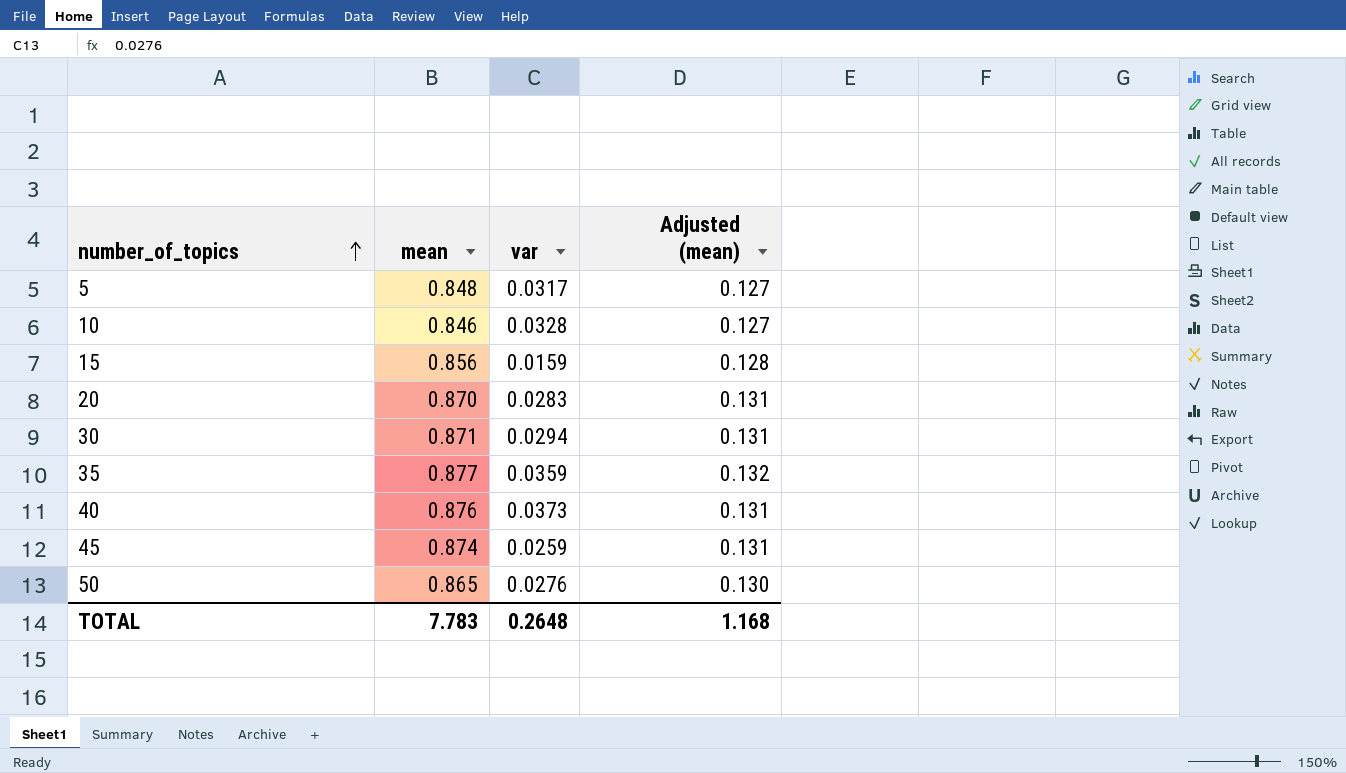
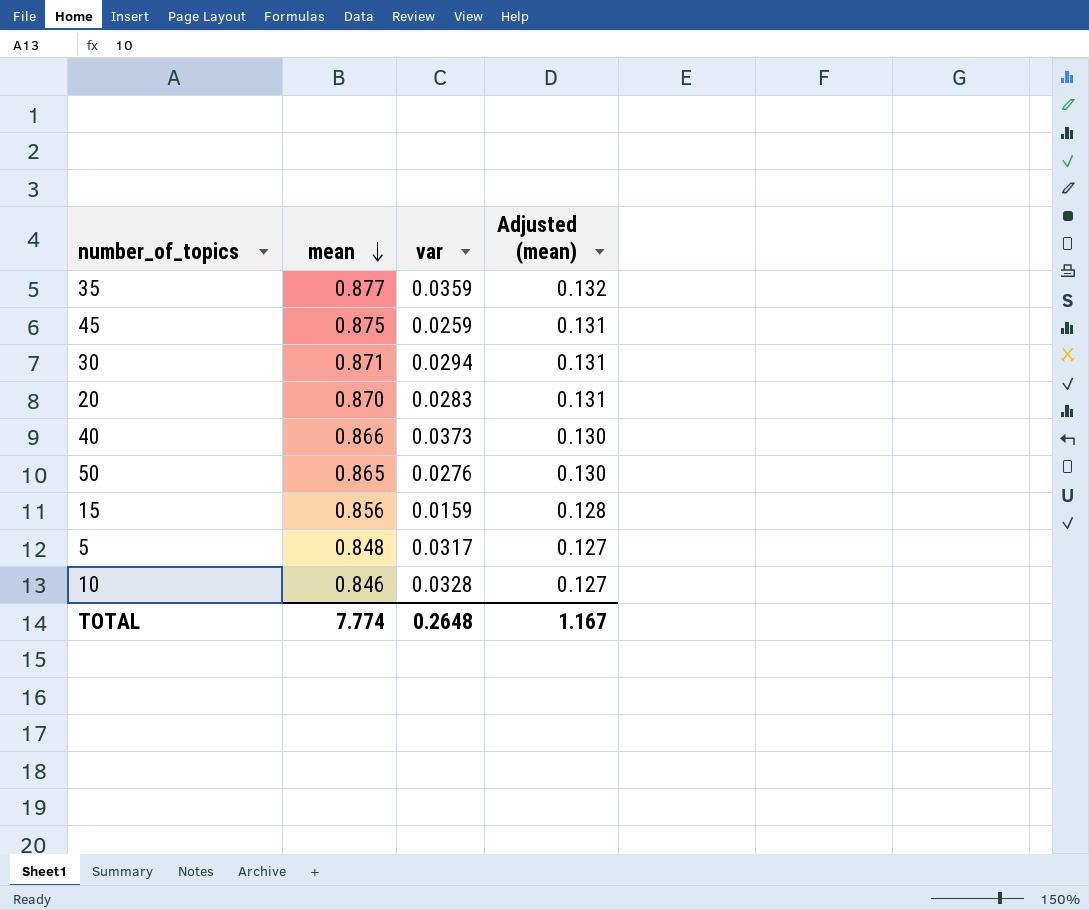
row order: number_of_topics ascending -> mean descending
45 | mean: 0.874 -> 0.875
40 | mean: 0.876 -> 0.866
40 | Adjusted (mean): 0.131 -> 0.130
TOTAL | mean: 7.783 -> 7.774
TOTAL | Adjusted (mean): 1.168 -> 1.167

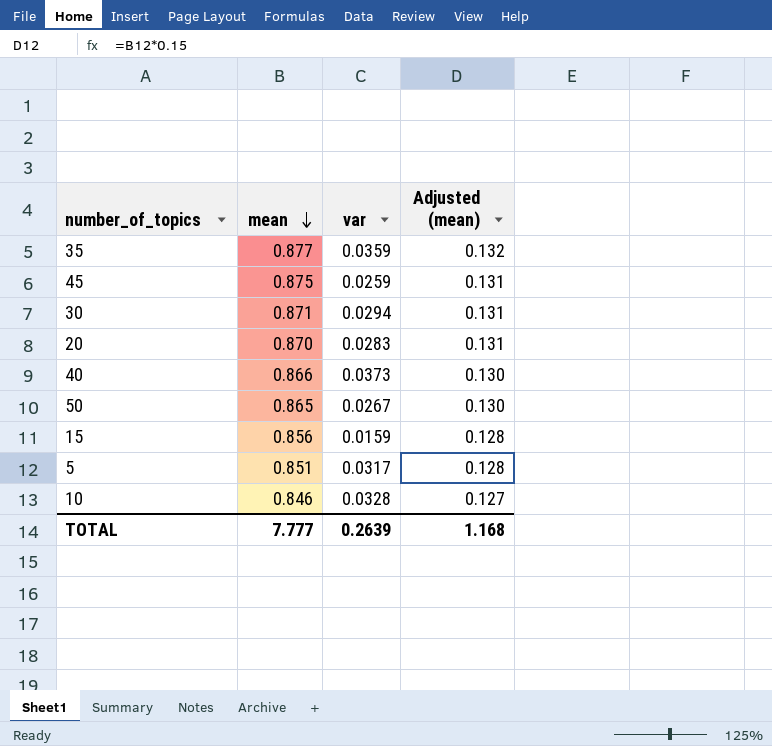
50 | var: 0.0276 -> 0.0267
5 | mean: 0.848 -> 0.851
5 | Adjusted (mean): 0.127 -> 0.128
TOTAL | mean: 7.774 -> 7.777
TOTAL | var: 0.2648 -> 0.2639
TOTAL | Adjusted (mean): 1.167 -> 1.168

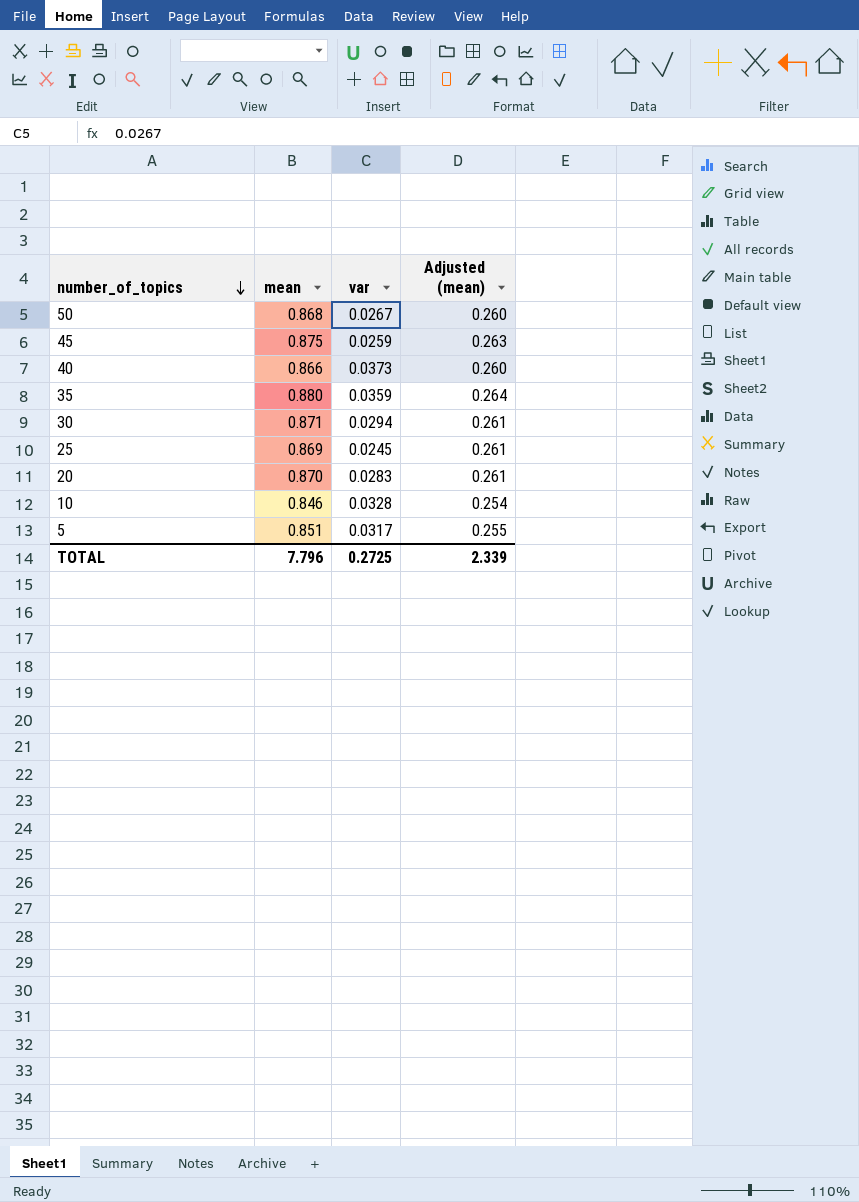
row order: mean descending -> number_of_topics descending
column Adjusted (mean) | formula: [mean] * 0.15 -> [mean] * 0.3
row 15: 0.856 | 0.0159 | 0.128 -> none
50 | mean: 0.865 -> 0.868
35 | mean: 0.877 -> 0.880
row 25: none -> 0.869 | 0.0245 | 0.261
TOTAL | mean: 7.777 -> 7.796
TOTAL | var: 0.2639 -> 0.2725
TOTAL | Adjusted (mean): 1.168 -> 2.339

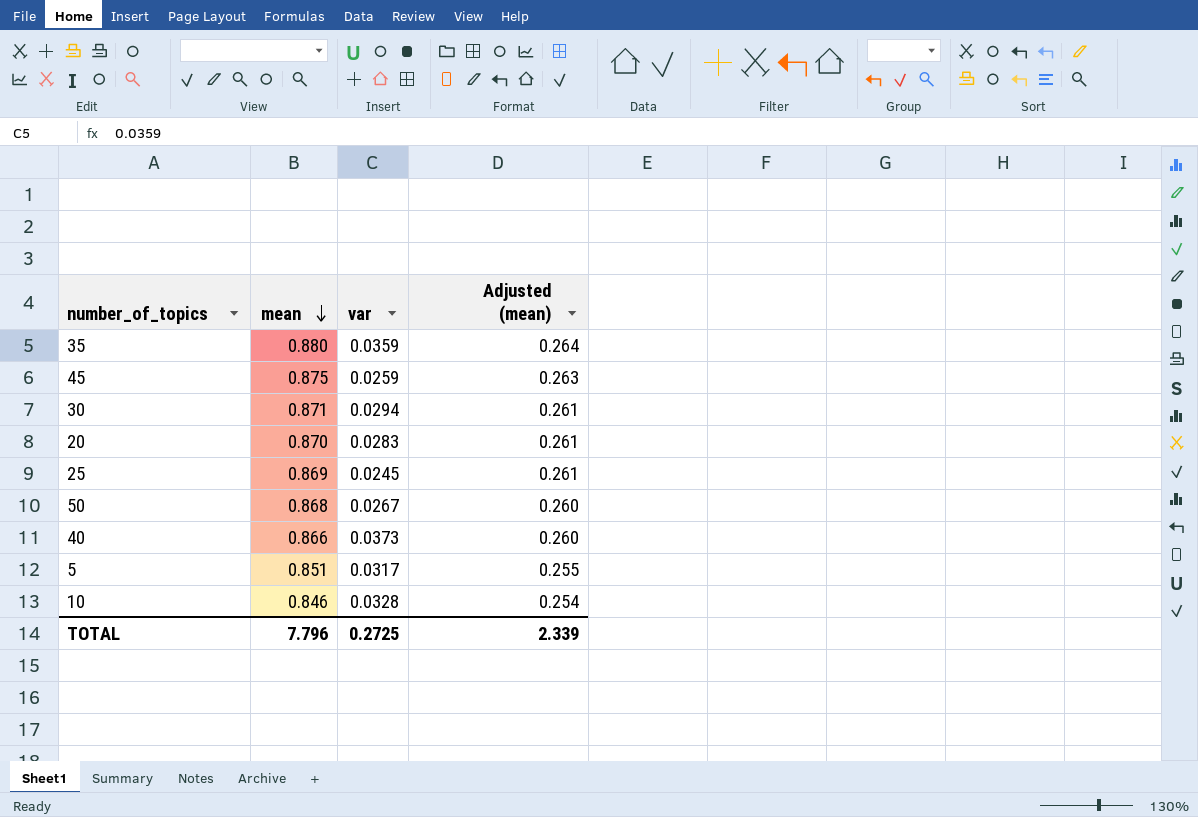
row order: number_of_topics descending -> mean descending

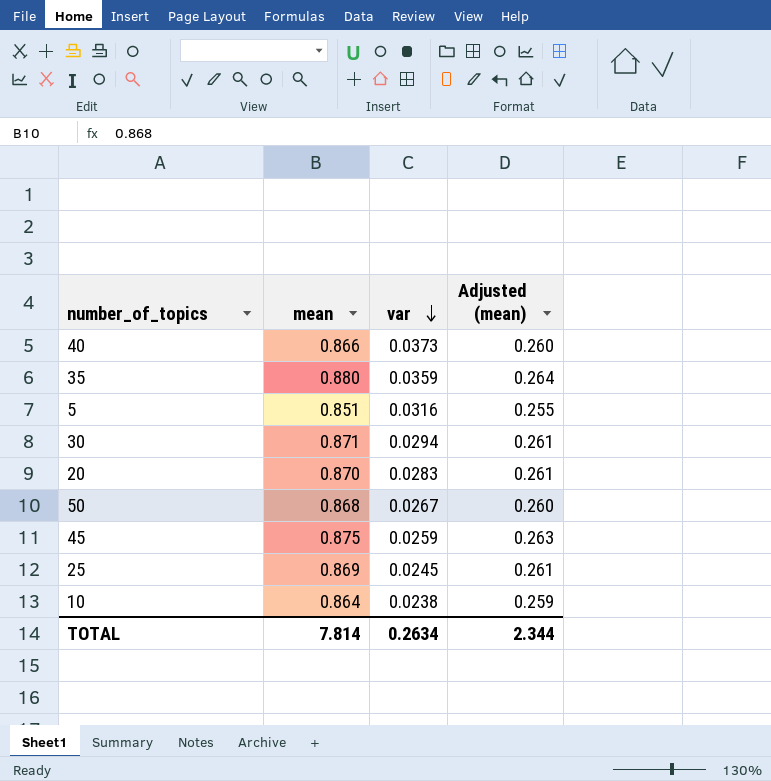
row order: mean descending -> var descending
5 | var: 0.0317 -> 0.0316
10 | mean: 0.846 -> 0.864
10 | var: 0.0328 -> 0.0238
10 | Adjusted (mean): 0.254 -> 0.259
TOTAL | mean: 7.796 -> 7.814
TOTAL | var: 0.2725 -> 0.2634
TOTAL | Adjusted (mean): 2.339 -> 2.344

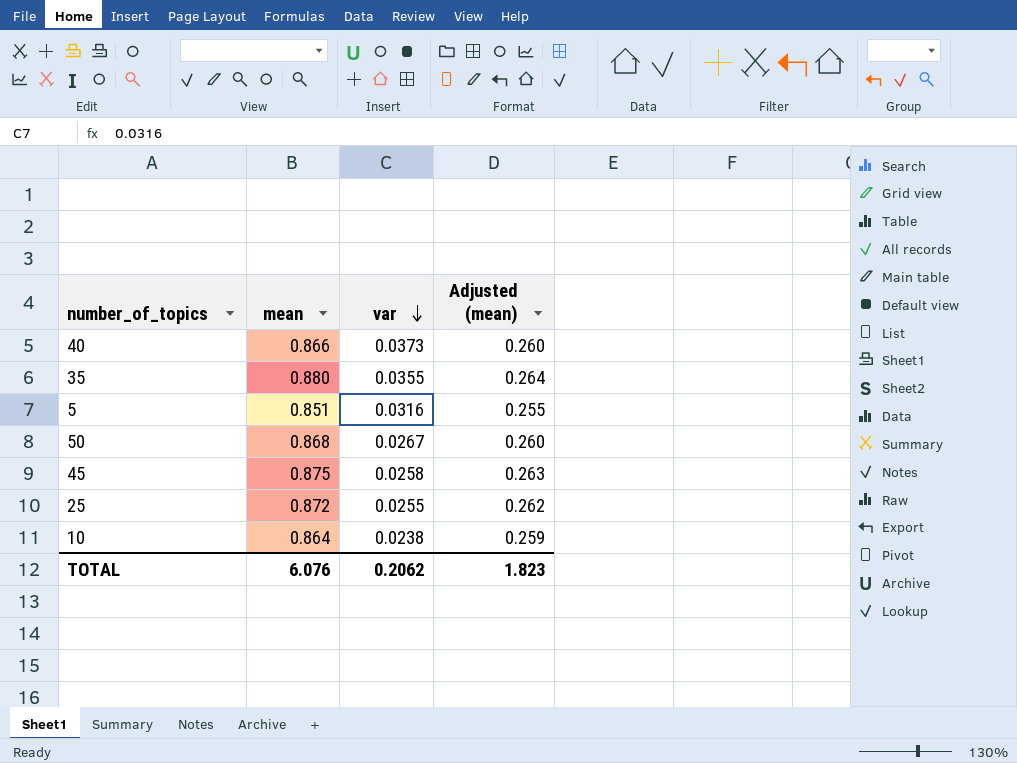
row 30: 0.871 | 0.0294 | 0.261 -> none
row 20: 0.870 | 0.0283 | 0.261 -> none
35 | var: 0.0359 -> 0.0355
45 | var: 0.0259 -> 0.0258
25 | mean: 0.869 -> 0.872
25 | var: 0.0245 -> 0.0255
25 | Adjusted (mean): 0.261 -> 0.262
TOTAL | mean: 7.814 -> 6.076
TOTAL | var: 0.2634 -> 0.2062
TOTAL | Adjusted (mean): 2.344 -> 1.823

